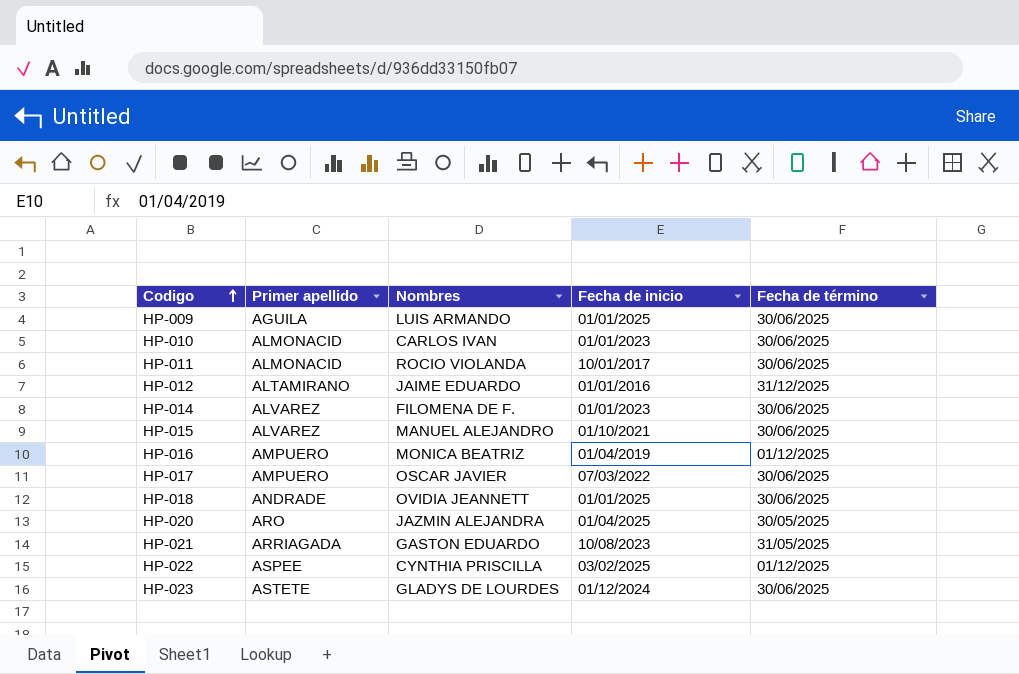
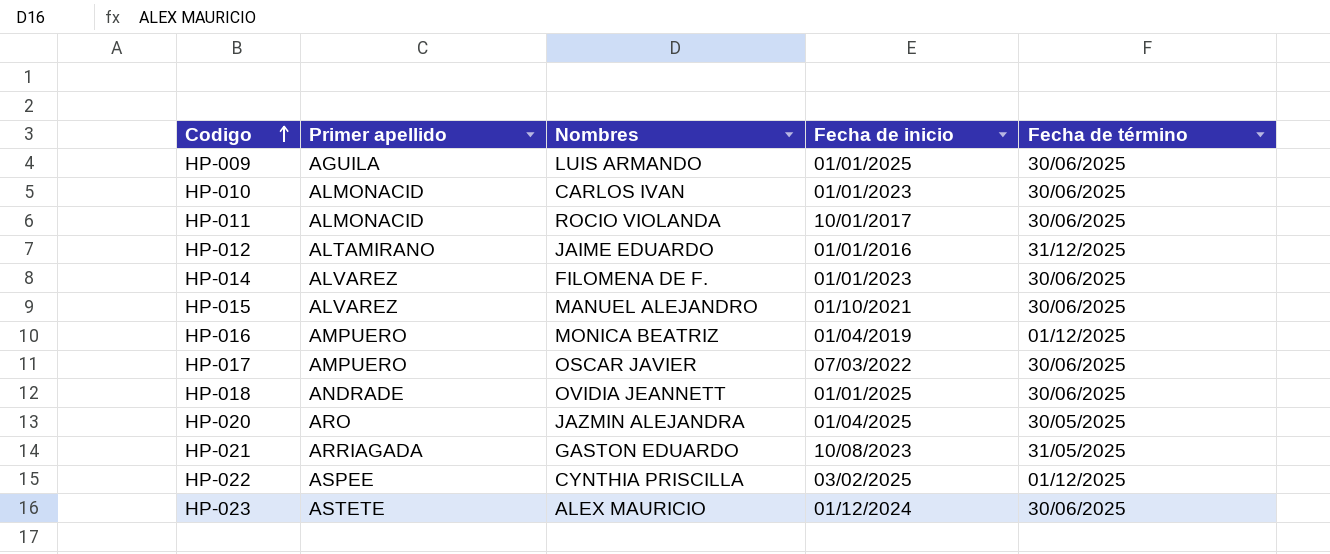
HP-023 | Nombres: GLADYS DE LOURDES -> ALEX MAURICIO

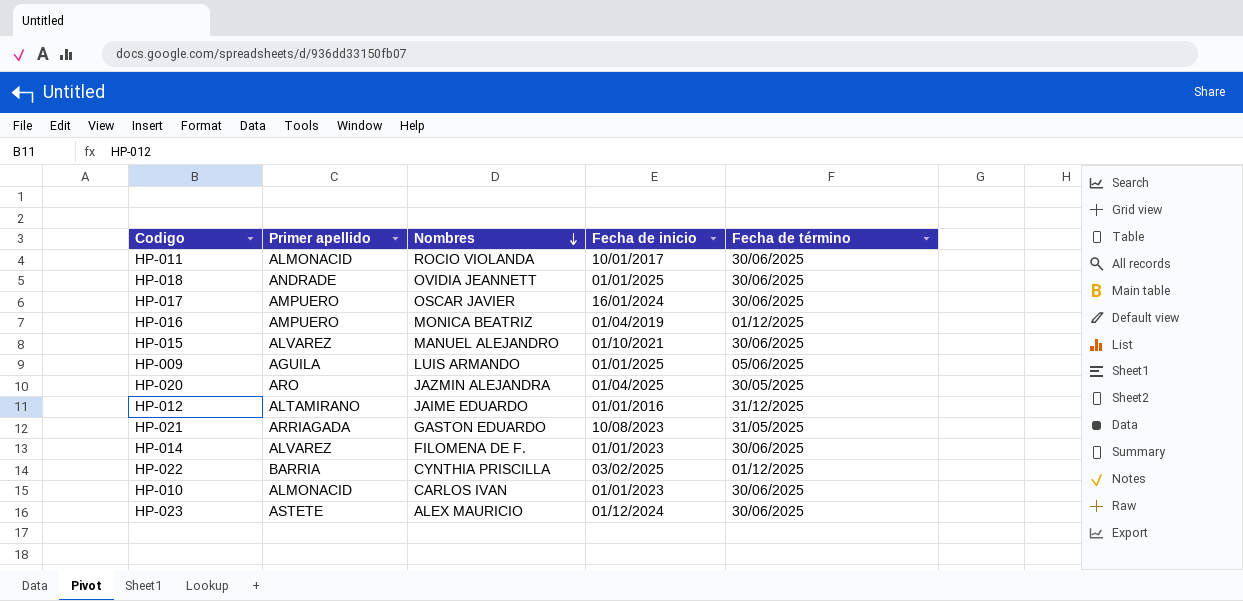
row order: Codigo ascending -> Nombres descending
HP-017 | Fecha de inicio: 07/03/2022 -> 16/01/2024
HP-009 | Fecha de término: 30/06/2025 -> 05/06/2025
HP-022 | Primer apellido: ASPEE -> BARRIA

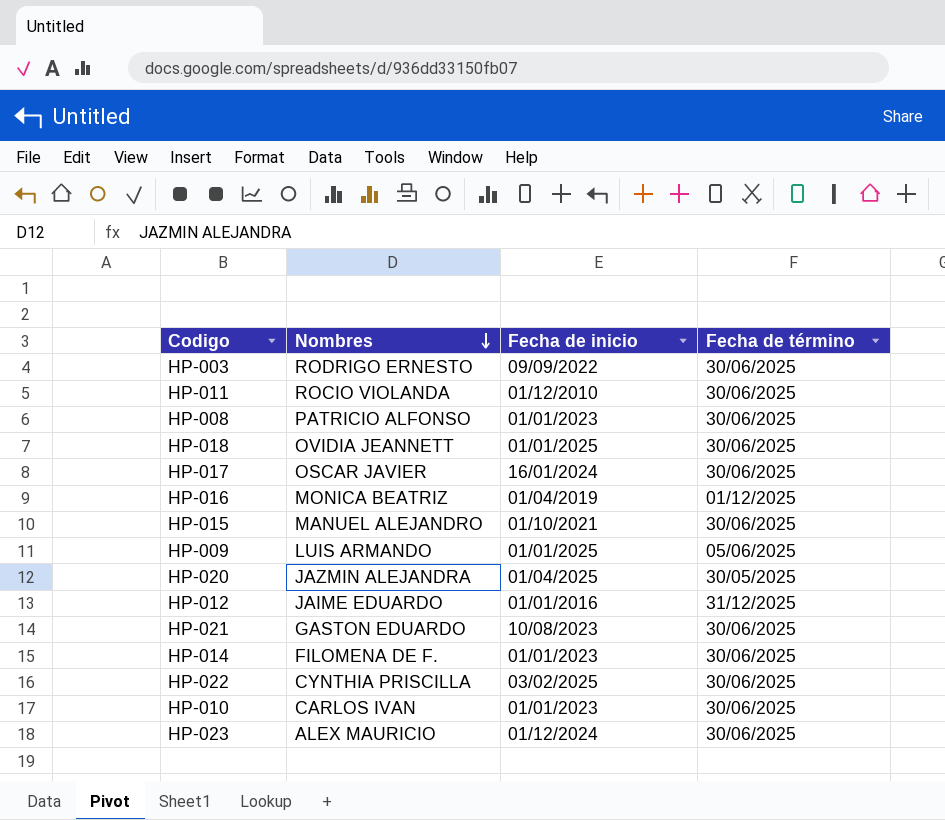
column Primer apellido | position: 2 -> none
row HP-003: none -> RODRIGO ERNESTO | 09/09/2022 | 30/06/2025
HP-011 | Fecha de inicio: 10/01/2017 -> 01/12/2010
row HP-008: none -> PATRICIO ALFONSO | 01/01/2023 | 30/06/2025
HP-021 | Fecha de término: 31/05/2025 -> 30/06/2025
HP-022 | Fecha de término: 01/12/2025 -> 30/06/2025

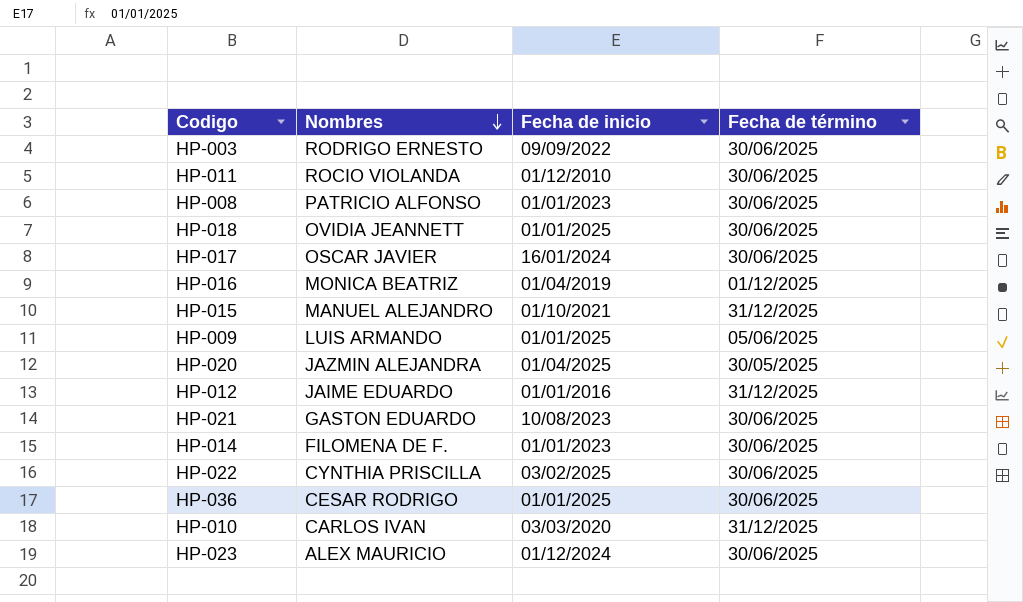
HP-015 | Fecha de término: 30/06/2025 -> 31/12/2025
row HP-036: none -> CESAR RODRIGO | 01/01/2025 | 30/06/2025
HP-010 | Fecha de inicio: 01/01/2023 -> 03/03/2020
HP-010 | Fecha de término: 30/06/2025 -> 31/12/2025

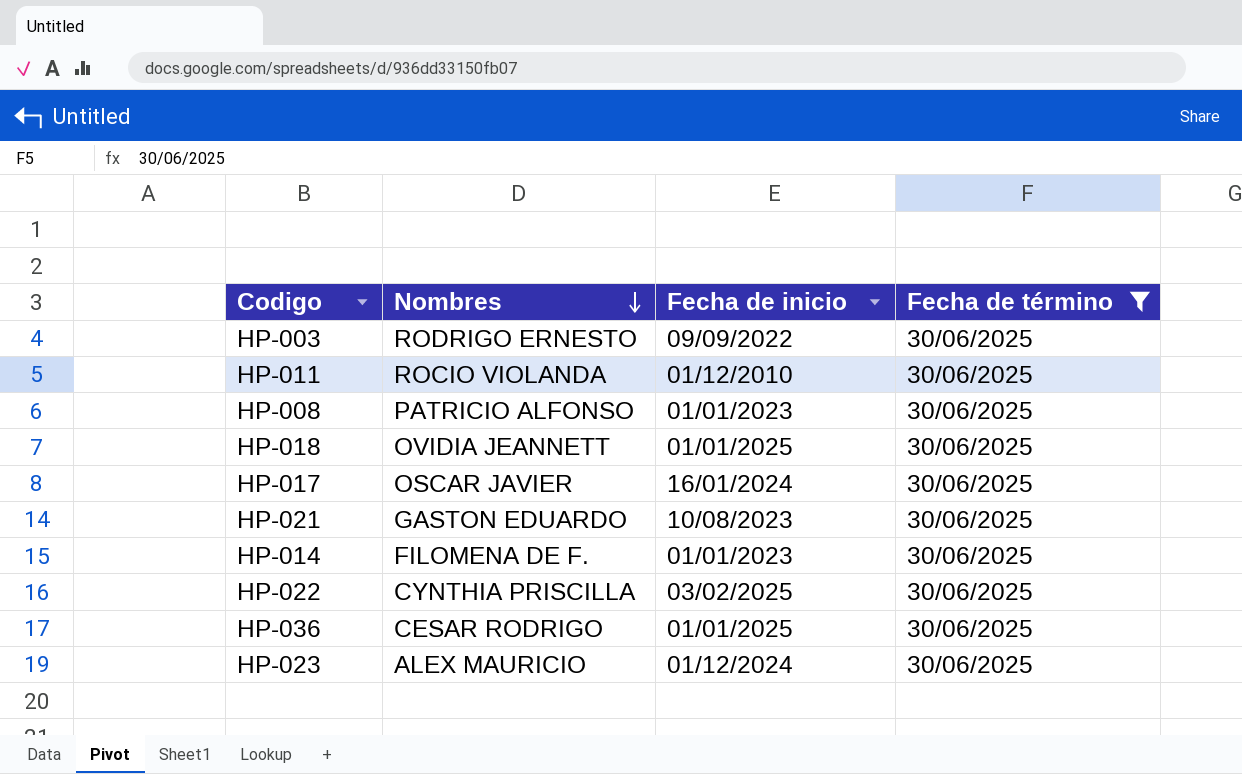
filter: none -> Fecha de término = 30/06/2025

